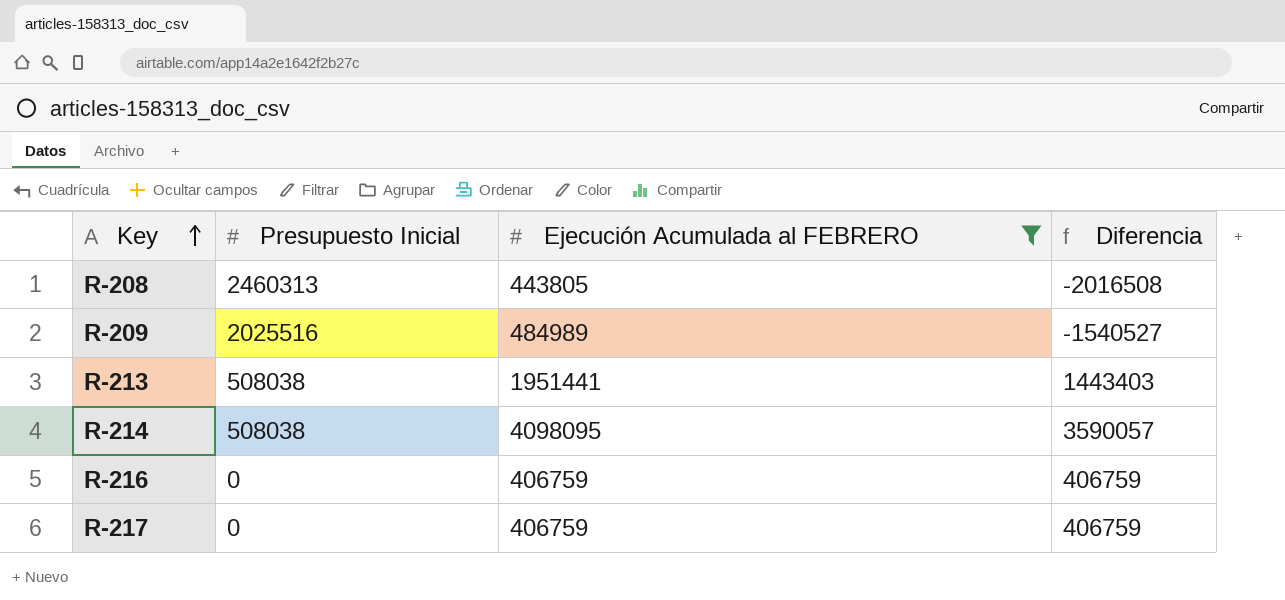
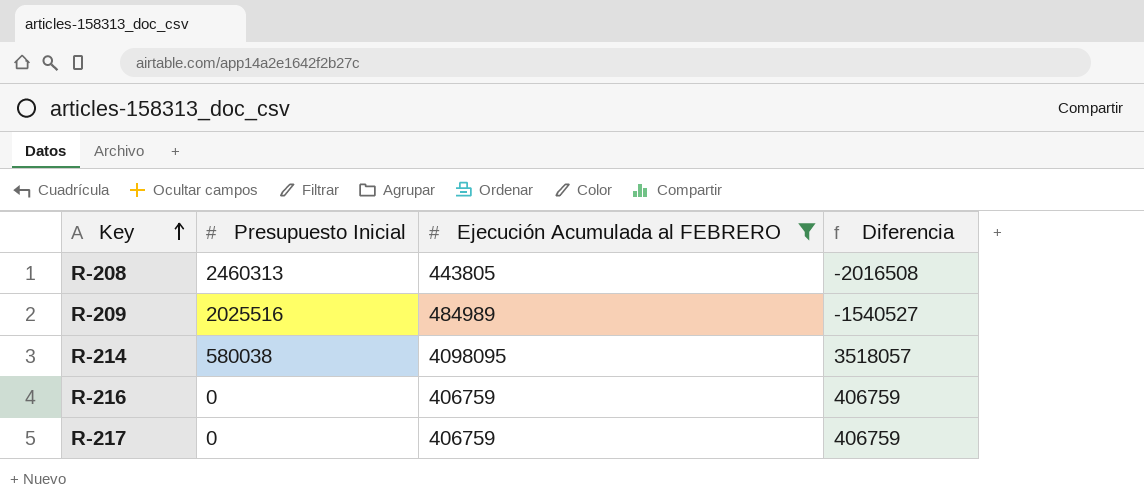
row R-213: 508038 | 1951441 | 1443403 -> none
R-214 | Presupuesto Inicial: 508038 -> 580038
R-214 | Diferencia: 3590057 -> 3518057

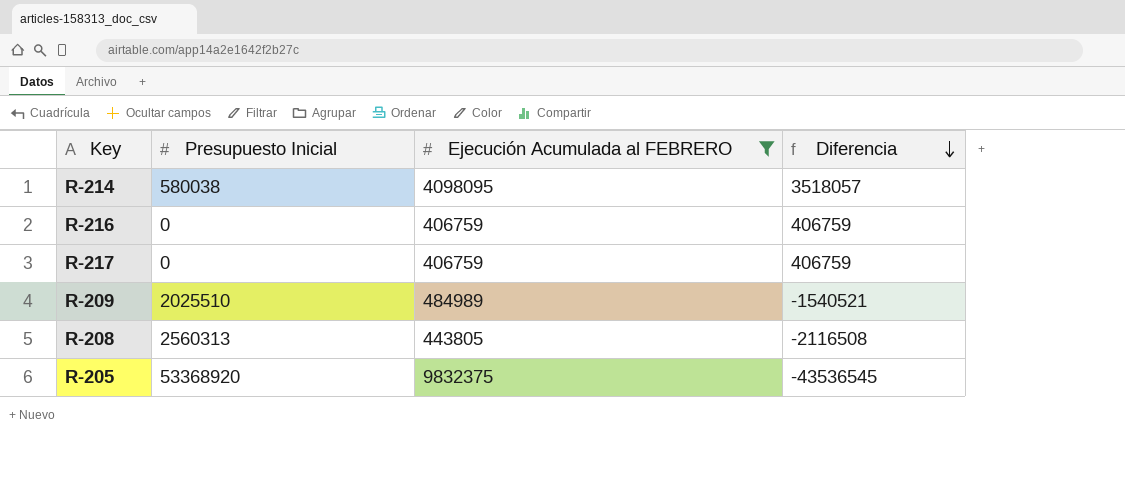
row order: Key ascending -> Diferencia descending
R-209 | Presupuesto Inicial: 2025516 -> 2025510
R-209 | Diferencia: -1540527 -> -1540521
R-208 | Presupuesto Inicial: 2460313 -> 2560313
R-208 | Diferencia: -2016508 -> -2116508
row R-205: none -> 53368920 | 9832375 | -43536545

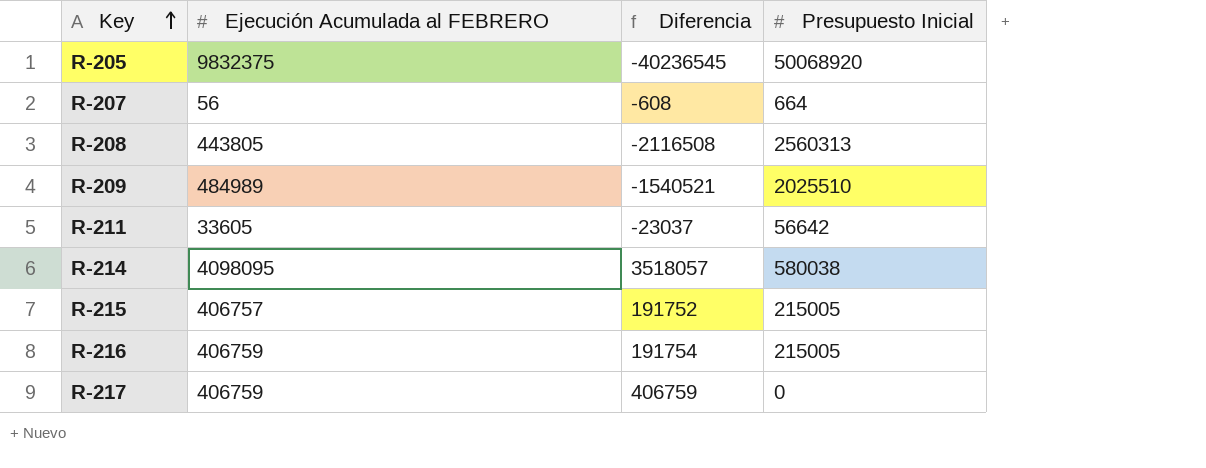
filter: Ejecución Acumulada al FEBRERO >= 406759 -> none
row order: Diferencia descending -> Key ascending
column Presupuesto Inicial | position: 2 -> 4
R-205 | Diferencia: -43536545 -> -40236545
R-205 | Presupuesto Inicial: 53368920 -> 50068920
R-216 | Diferencia: 406759 -> 191754
R-216 | Presupuesto Inicial: 0 -> 215005

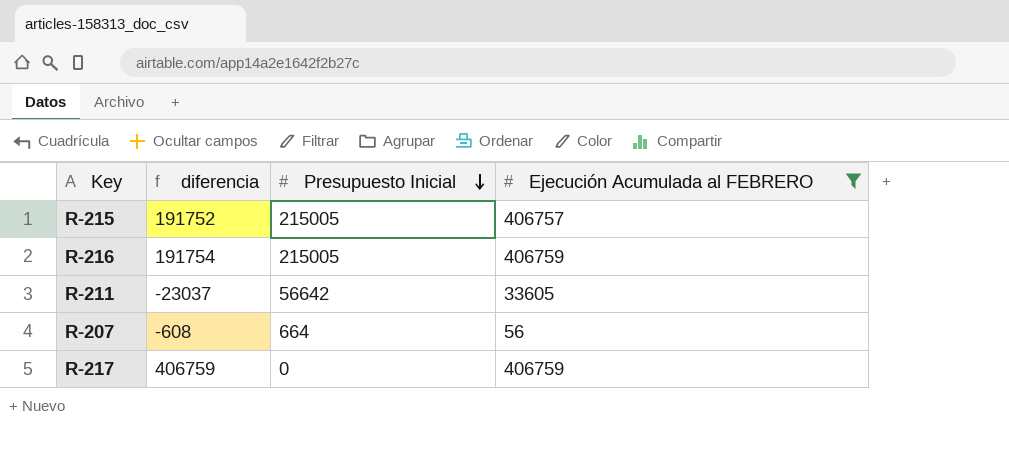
filter: none -> Ejecución Acumulada al FEBRERO <= 406759
row order: Key ascending -> Presupuesto Inicial descending
column name: Diferencia -> diferencia
column Ejecución Acumulada al FEBRERO | position: 2 -> 4

